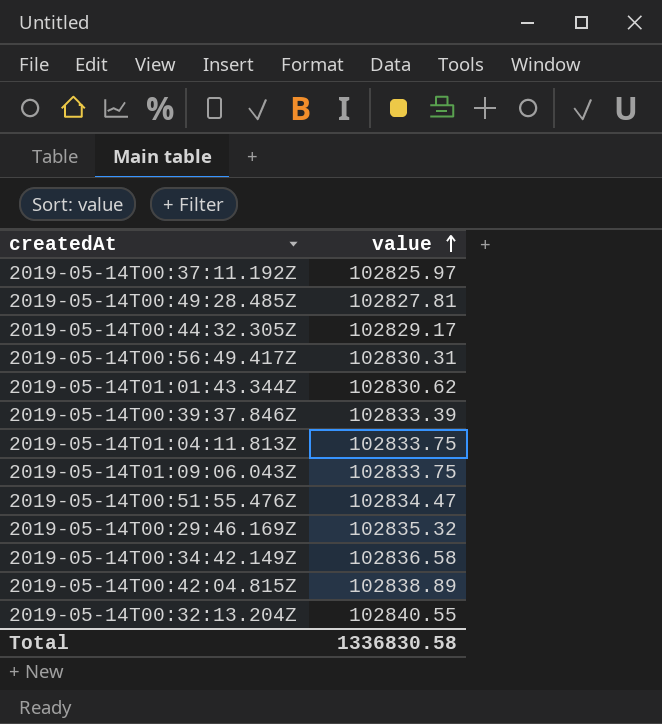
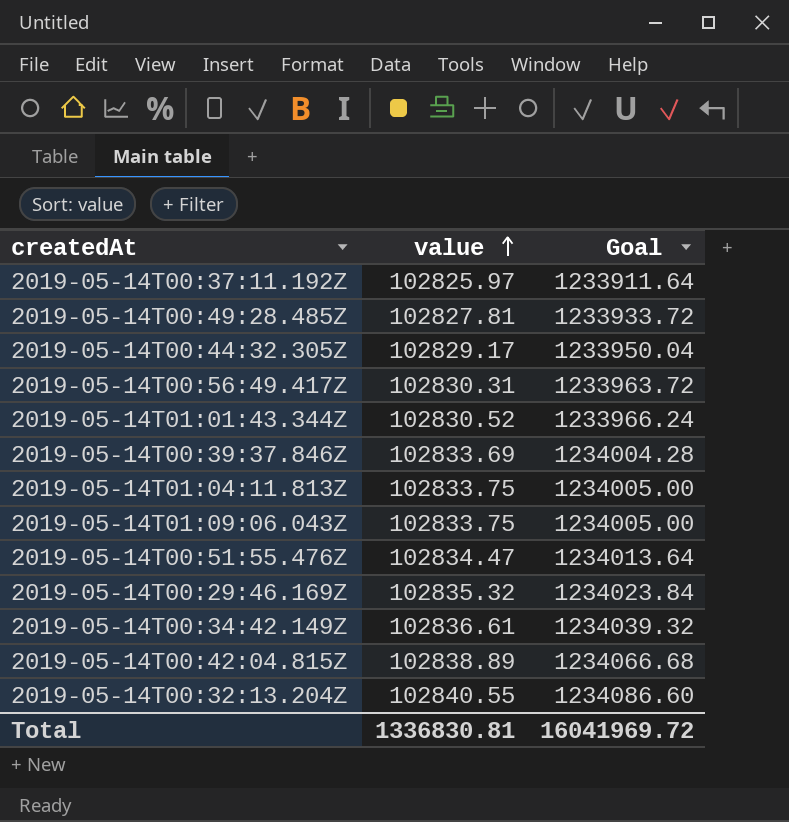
column Goal | formula: none -> [value] * 12
2019-05-14T01:01:43.344Z | value: 102830.62 -> 102830.52
2019-05-14T00:39:37.846Z | value: 102833.39 -> 102833.69
2019-05-14T00:34:42.149Z | value: 102836.58 -> 102836.61
Total | value: 1336830.58 -> 1336830.81

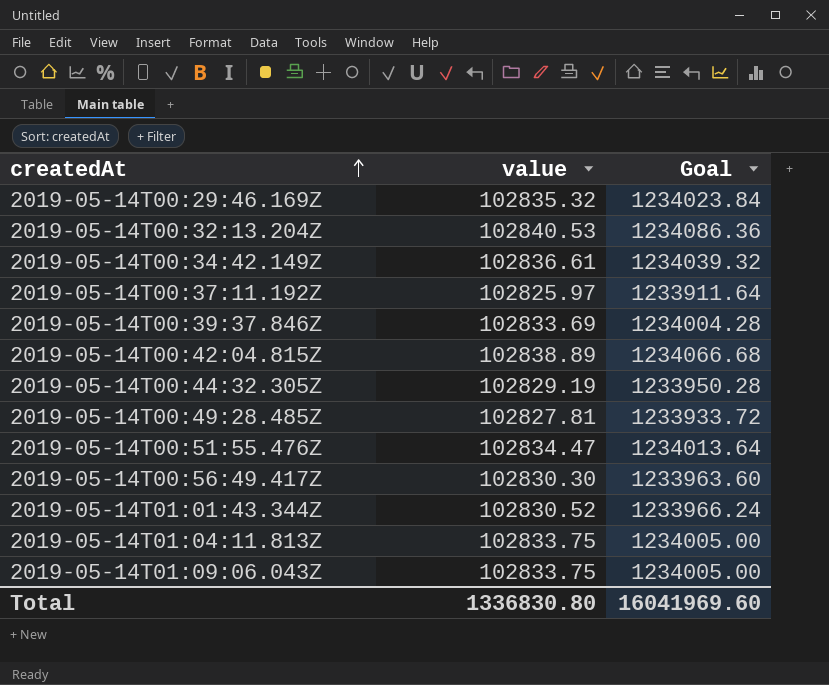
row order: value ascending -> createdAt ascending
2019-05-14T00:32:13.204Z | value: 102840.55 -> 102840.53
2019-05-14T00:32:13.204Z | Goal: 1234086.60 -> 1234086.36
2019-05-14T00:44:32.305Z | value: 102829.17 -> 102829.19
2019-05-14T00:44:32.305Z | Goal: 1233950.04 -> 1233950.28
2019-05-14T00:56:49.417Z | value: 102830.31 -> 102830.30
2019-05-14T00:56:49.417Z | Goal: 1233963.72 -> 1233963.60
Total | value: 1336830.81 -> 1336830.80
Total | Goal: 16041969.72 -> 16041969.60

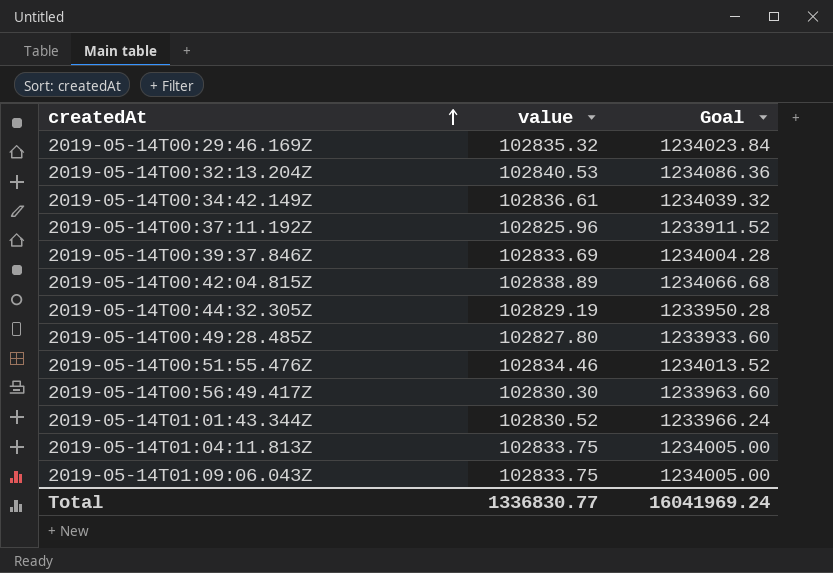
2019-05-14T00:37:11.192Z | value: 102825.97 -> 102825.96
2019-05-14T00:37:11.192Z | Goal: 1233911.64 -> 1233911.52
2019-05-14T00:49:28.485Z | value: 102827.81 -> 102827.80
2019-05-14T00:49:28.485Z | Goal: 1233933.72 -> 1233933.60
2019-05-14T00:51:55.476Z | value: 102834.47 -> 102834.46
2019-05-14T00:51:55.476Z | Goal: 1234013.64 -> 1234013.52
Total | value: 1336830.80 -> 1336830.77
Total | Goal: 16041969.60 -> 16041969.24

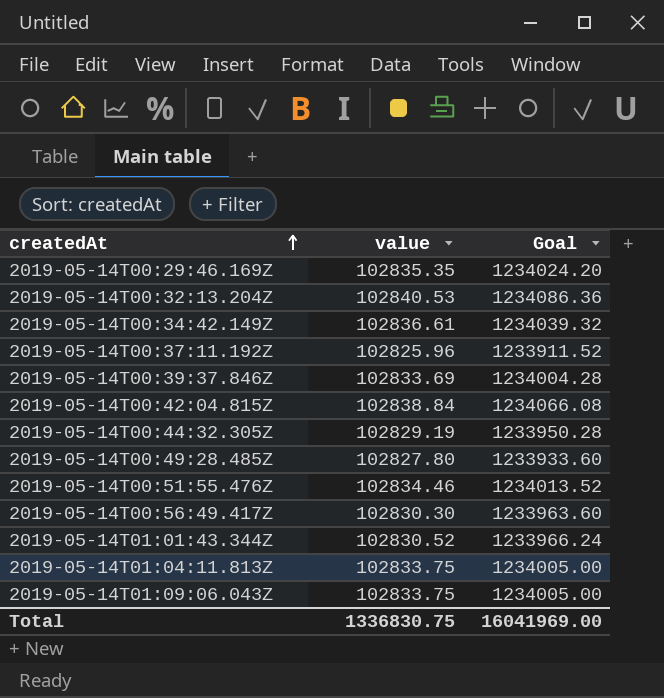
2019-05-14T00:29:46.169Z | value: 102835.32 -> 102835.35
2019-05-14T00:29:46.169Z | Goal: 1234023.84 -> 1234024.20
2019-05-14T00:42:04.815Z | value: 102838.89 -> 102838.84
2019-05-14T00:42:04.815Z | Goal: 1234066.68 -> 1234066.08
Total | value: 1336830.77 -> 1336830.75
Total | Goal: 16041969.24 -> 16041969.00

